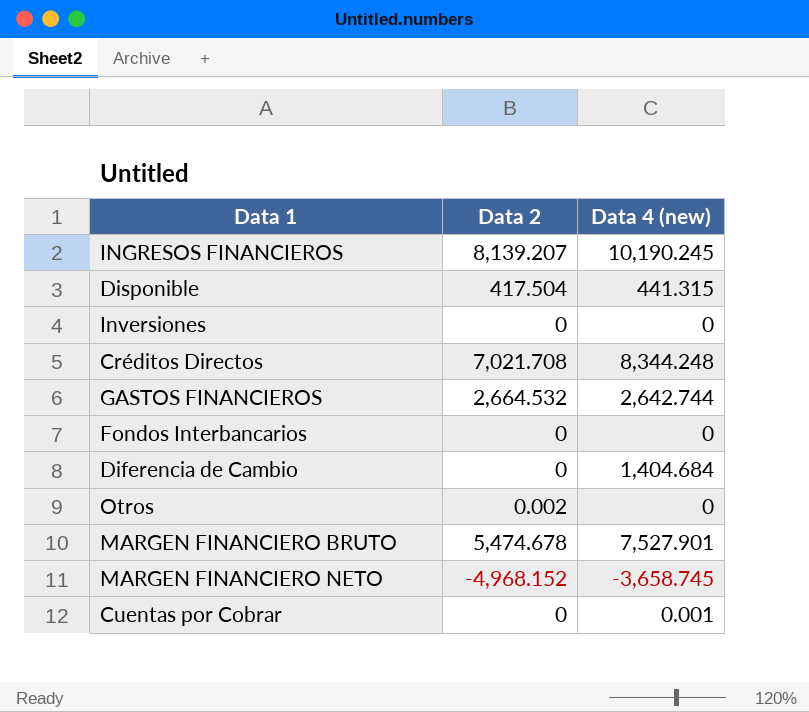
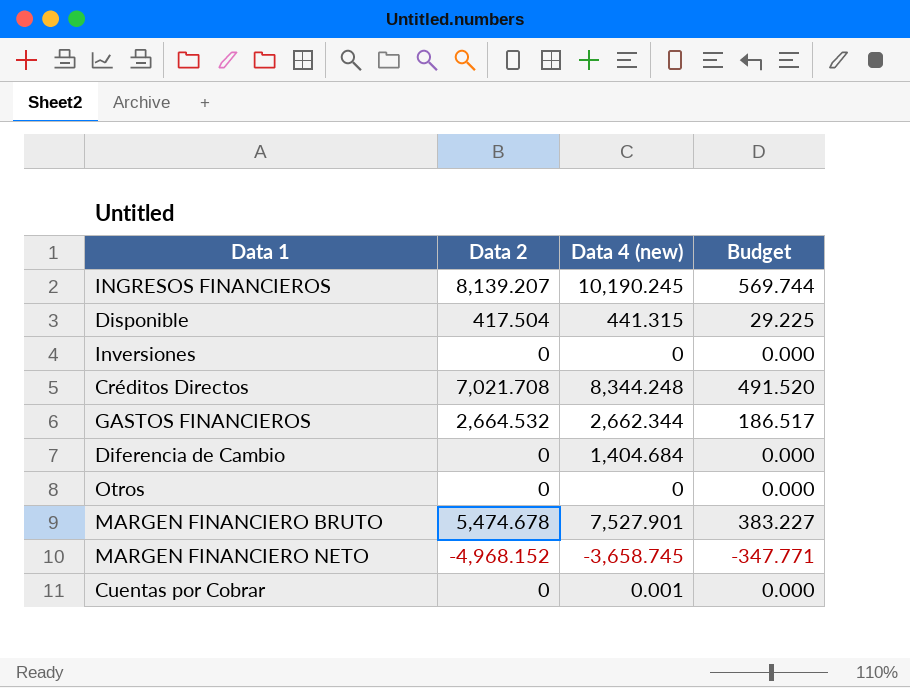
column Budget | formula: none -> [Data 2] * 0.07
row Fondos Interbancarios: 0 | 0 -> none
GASTOS FINANCIEROS | Data 4 (new): 2,642.744 -> 2,662.344
Otros | Data 2: 0.002 -> 0

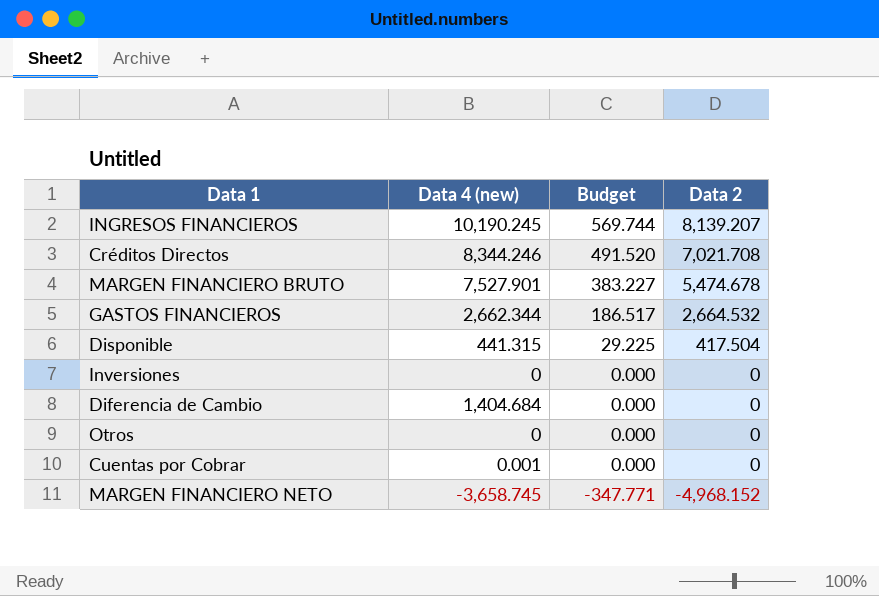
row order: none -> Budget descending
column Data 2 | position: 2 -> 4
Créditos Directos | Data 4 (new): 8,344.248 -> 8,344.246

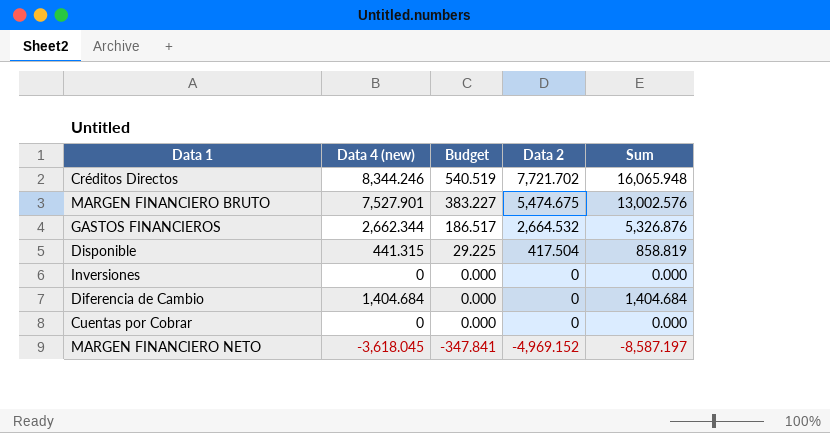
column Sum | formula: none -> [Data 4 (new)] + [Data 2]
row INGRESOS FINANCIEROS: 10,190.245 | 569.744 | 8,139.207 -> none
row Otros: 0 | 0.000 | 0 -> none
Créditos Directos | Budget: 491.520 -> 540.519
Créditos Directos | Data 2: 7,021.708 -> 7,721.702
MARGEN FINANCIERO BRUTO | Data 2: 5,474.678 -> 5,474.675
Cuentas por Cobrar | Data 4 (new): 0.001 -> 0
MARGEN FINANCIERO NETO | Data 4 (new): -3,658.745 -> -3,618.045
MARGEN FINANCIERO NETO | Budget: -347.771 -> -347.841
MARGEN FINANCIERO NETO | Data 2: -4,968.152 -> -4,969.152

